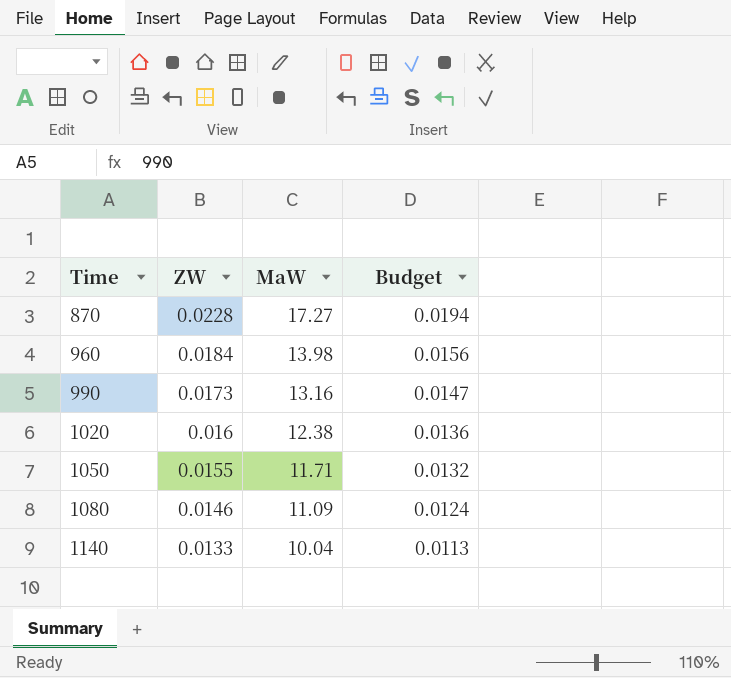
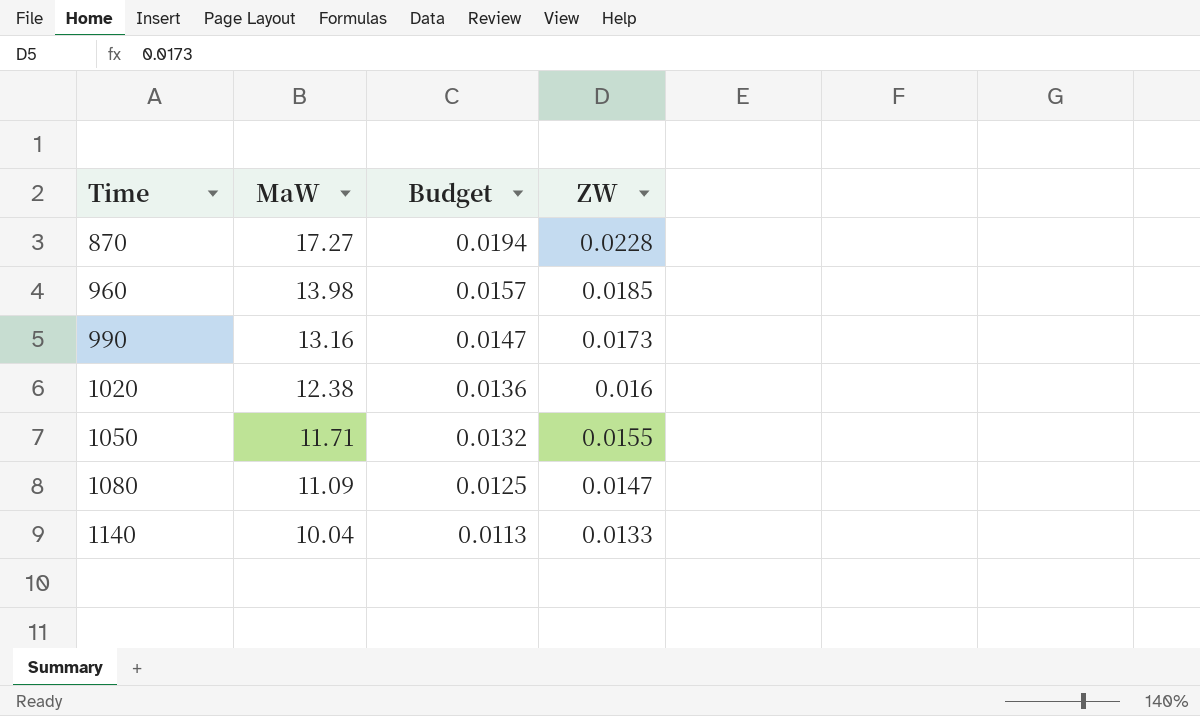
column ZW | position: 2 -> 4
960 | Budget: 0.0156 -> 0.0157
960 | ZW: 0.0184 -> 0.0185
1080 | Budget: 0.0124 -> 0.0125
1080 | ZW: 0.0146 -> 0.0147

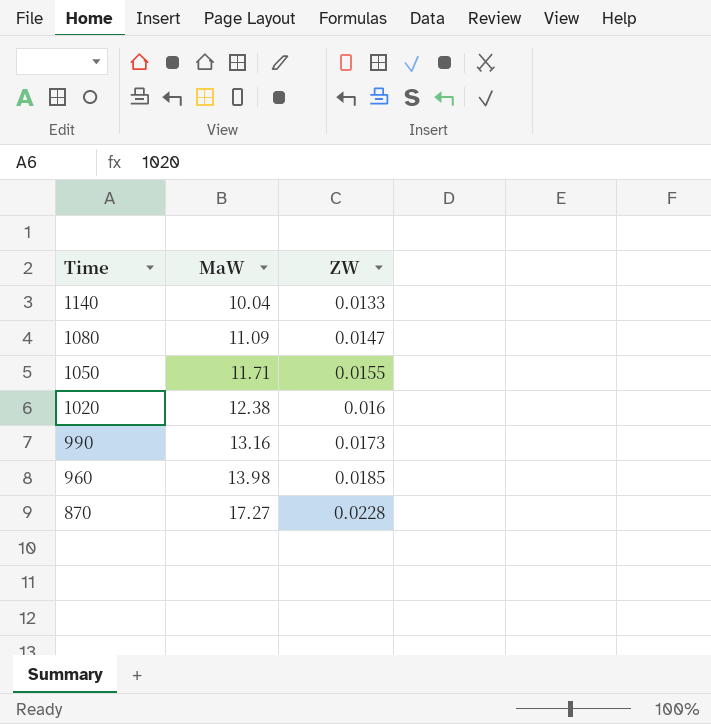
row order: Time ascending -> Time descending
column Budget | formula: [ZW] * 0.85 -> none

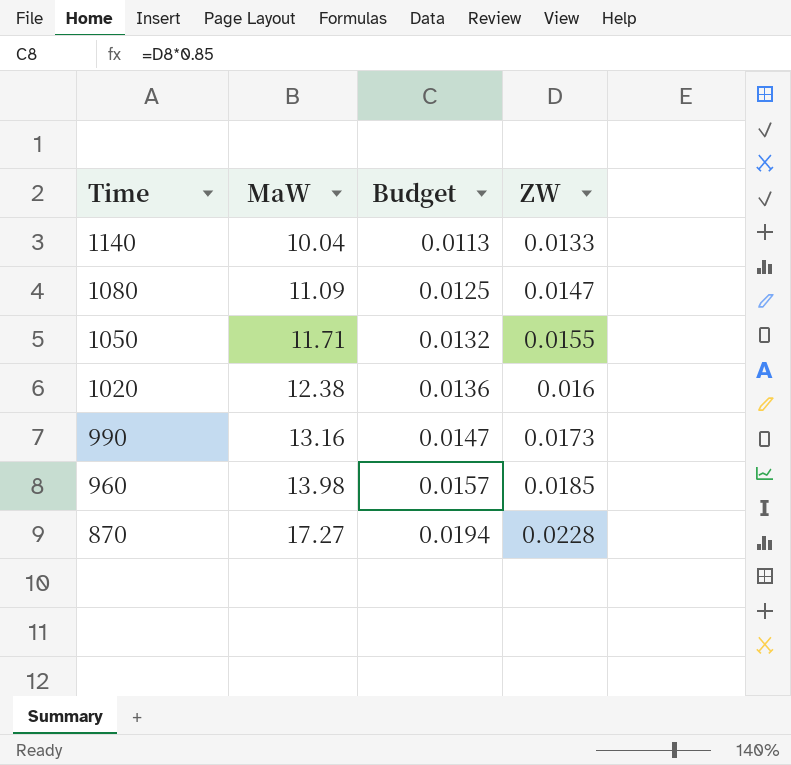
column Budget | formula: none -> [ZW] * 0.85

